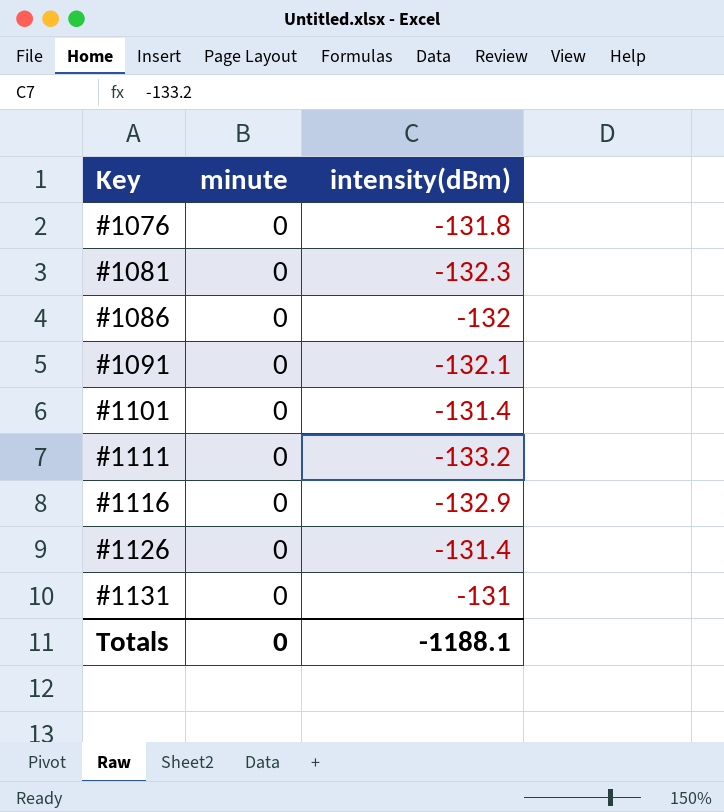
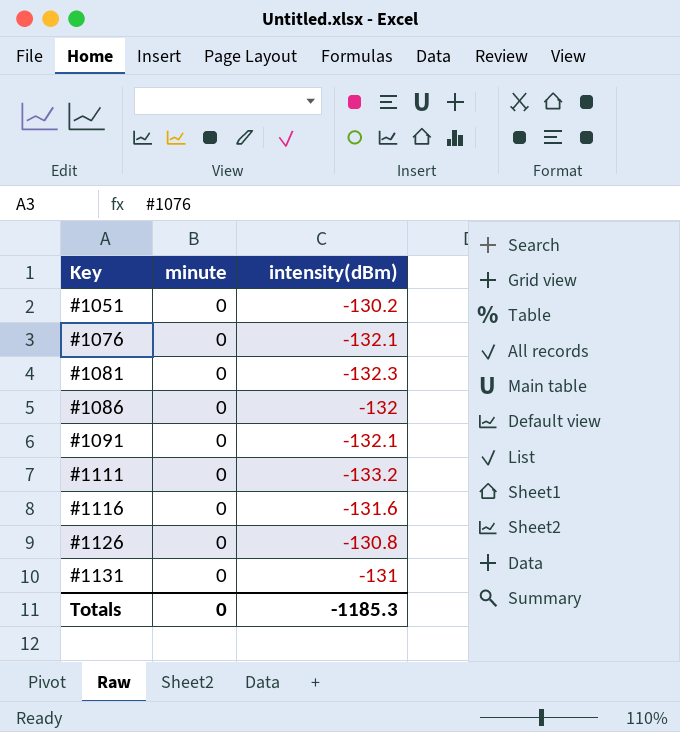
row #1101: 0 | -131.4 -> none
row #1051: none -> 0 | -130.2
#1076 | intensity(dBm): -131.8 -> -132.1
#1116 | intensity(dBm): -132.9 -> -131.6
#1126 | intensity(dBm): -131.4 -> -130.8
Totals | intensity(dBm): -1188.1 -> -1185.3

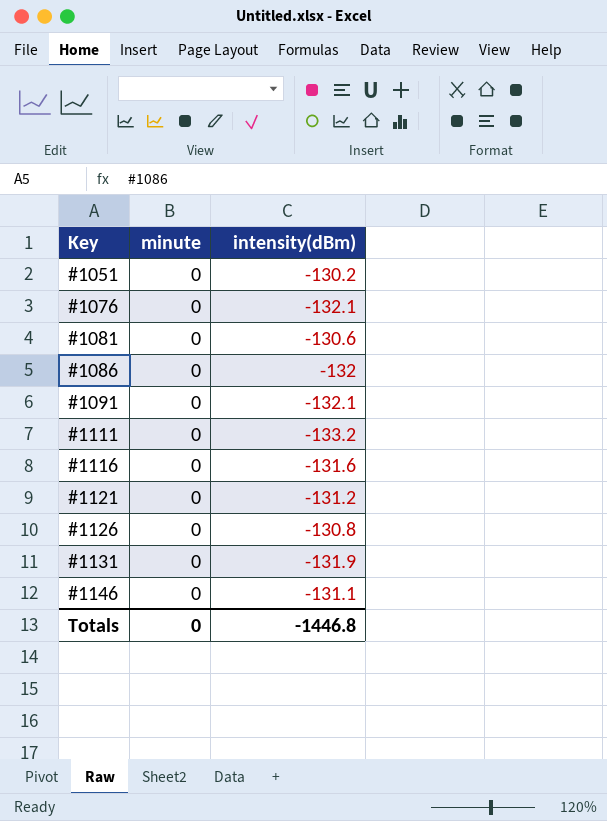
#1081 | intensity(dBm): -132.3 -> -130.6
row #1121: none -> 0 | -131.2
#1131 | intensity(dBm): -131 -> -131.9
row #1146: none -> 0 | -131.1
Totals | intensity(dBm): -1185.3 -> -1446.8

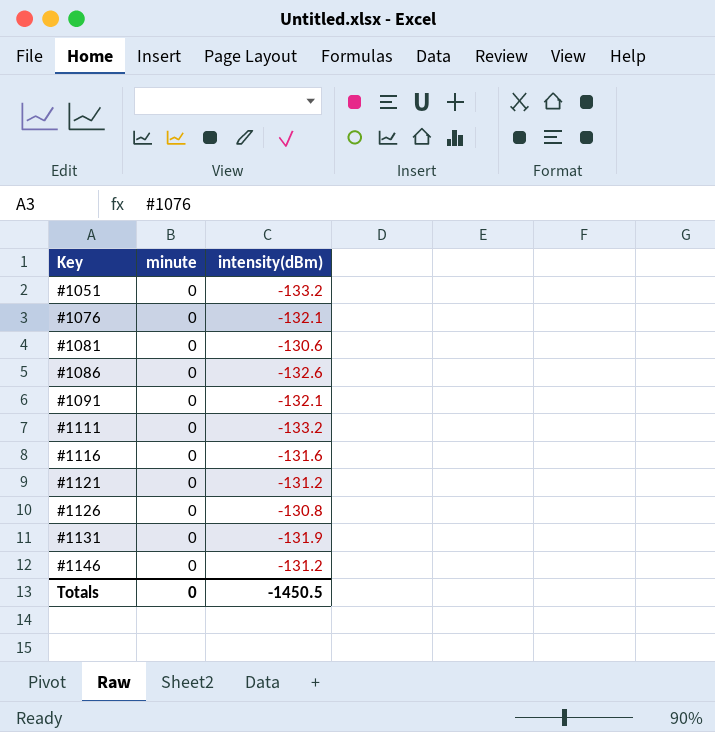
#1051 | intensity(dBm): -130.2 -> -133.2
#1086 | intensity(dBm): -132 -> -132.6
#1146 | intensity(dBm): -131.1 -> -131.2
Totals | intensity(dBm): -1446.8 -> -1450.5

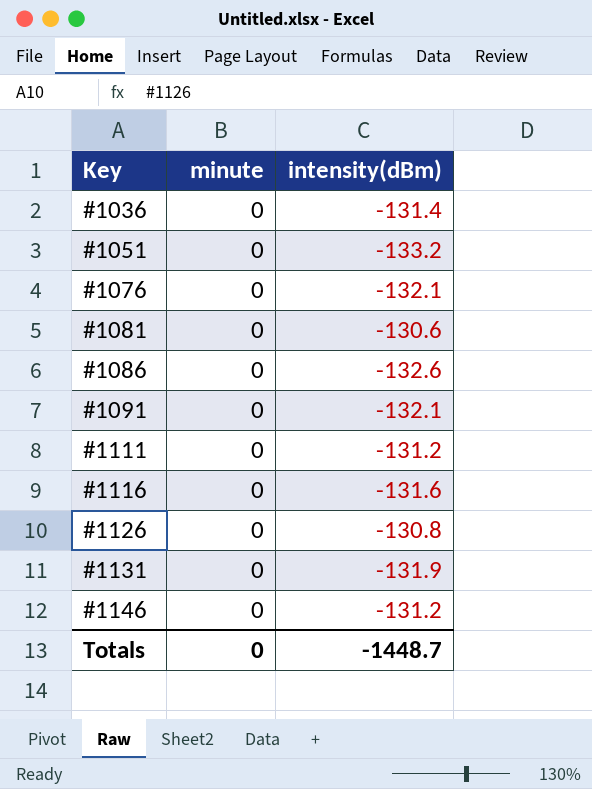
row #1121: 0 | -131.2 -> none
row #1036: none -> 0 | -131.4
#1111 | intensity(dBm): -133.2 -> -131.2
Totals | intensity(dBm): -1450.5 -> -1448.7

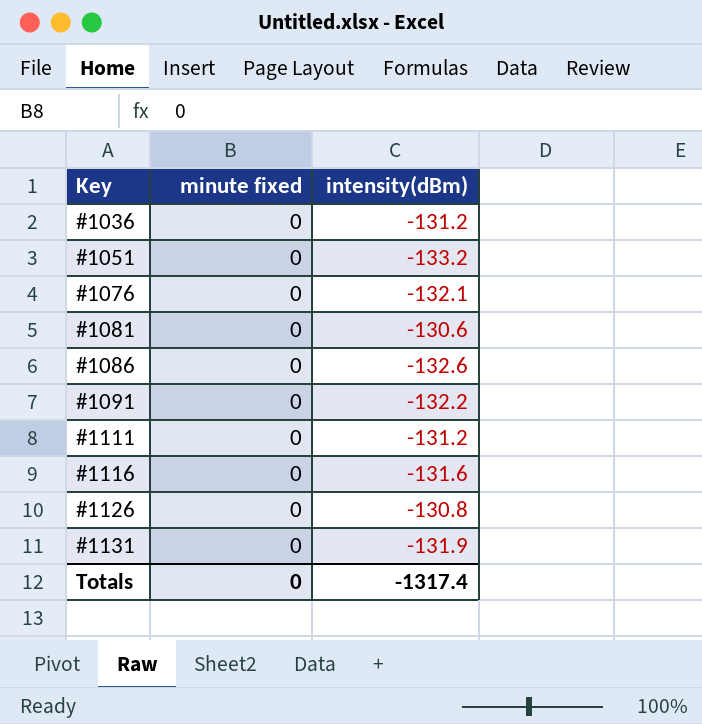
column name: minute -> minute fixed
row #1146: 0 | -131.2 -> none
#1036 | intensity(dBm): -131.4 -> -131.2
#1091 | intensity(dBm): -132.1 -> -132.2
Totals | intensity(dBm): -1448.7 -> -1317.4

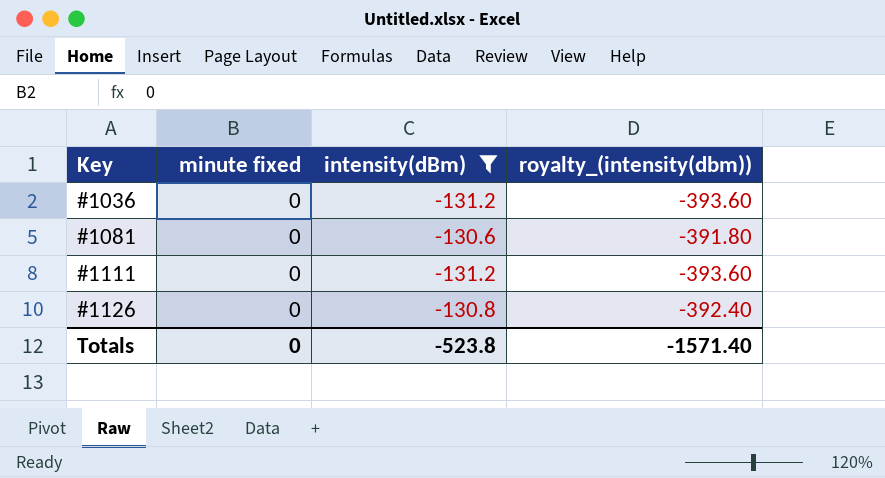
filter: none -> intensity(dBm) >= -131.2
column royalty_(intensity(dbm)) | formula: none -> [intensity(dBm)] * 3
Totals | intensity(dBm): -1317.4 -> -523.8

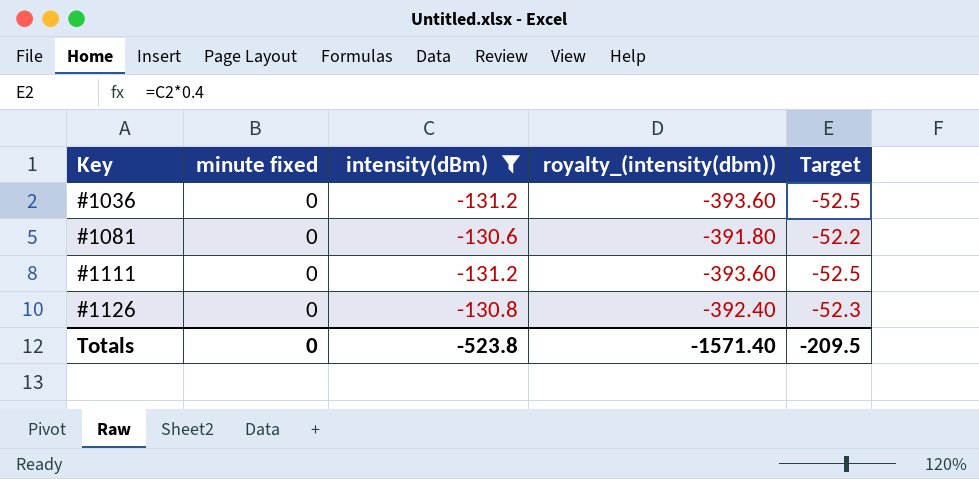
column Target | formula: none -> [intensity(dBm)] * 0.4

